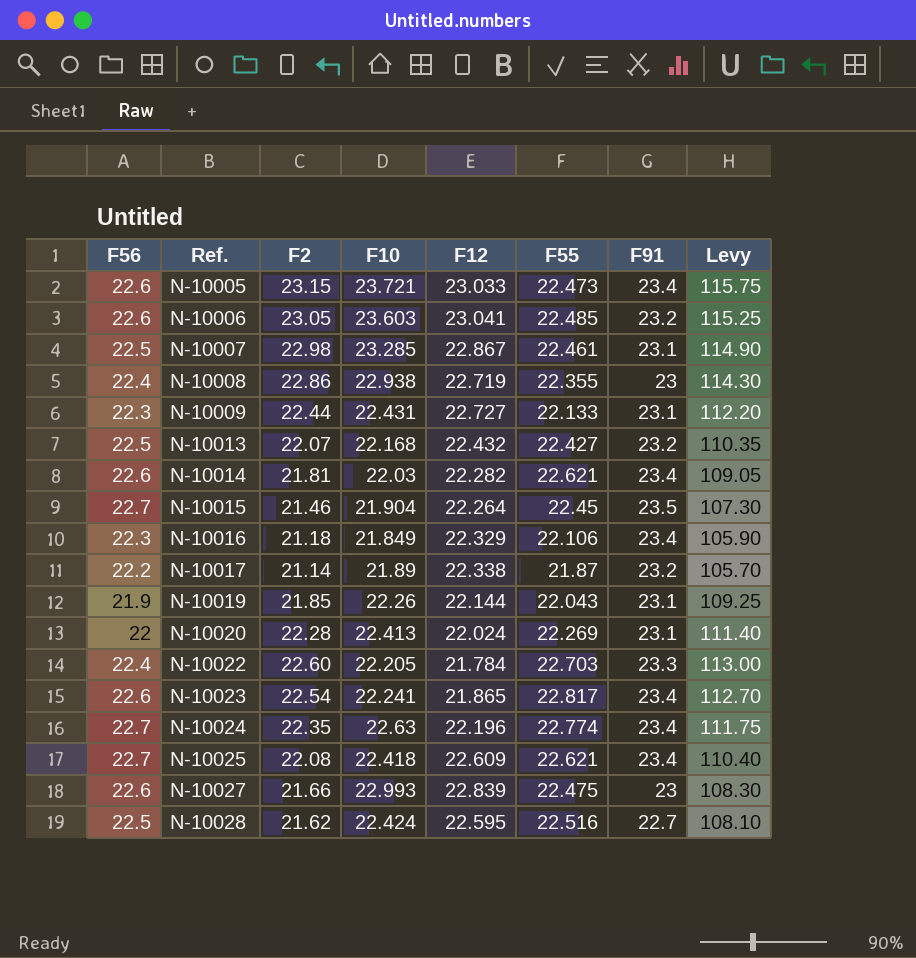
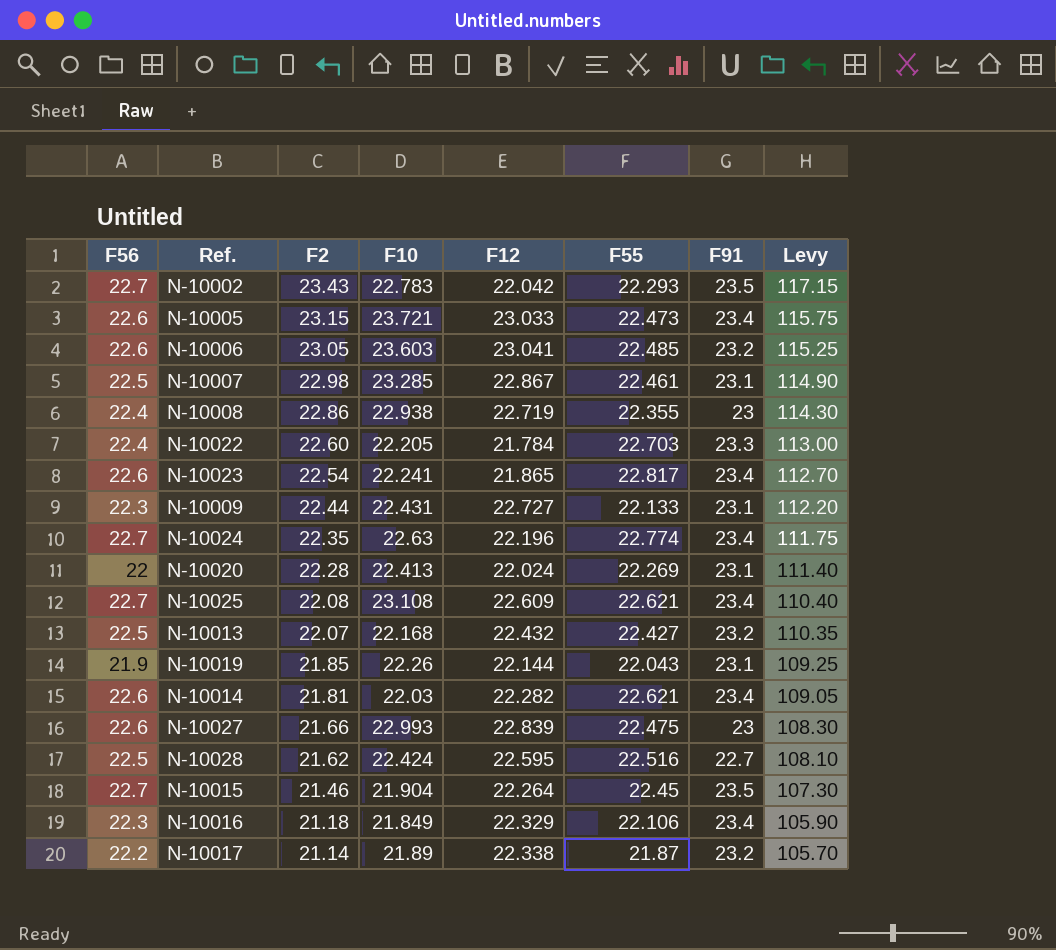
row order: Ref. ascending -> F2 descending
row N-10002: none -> 22.7 | 23.43 | 22.783 | 22.042 | 22.293 | 23.5 | 117.15
N-10025 | F10: 22.418 -> 23.108

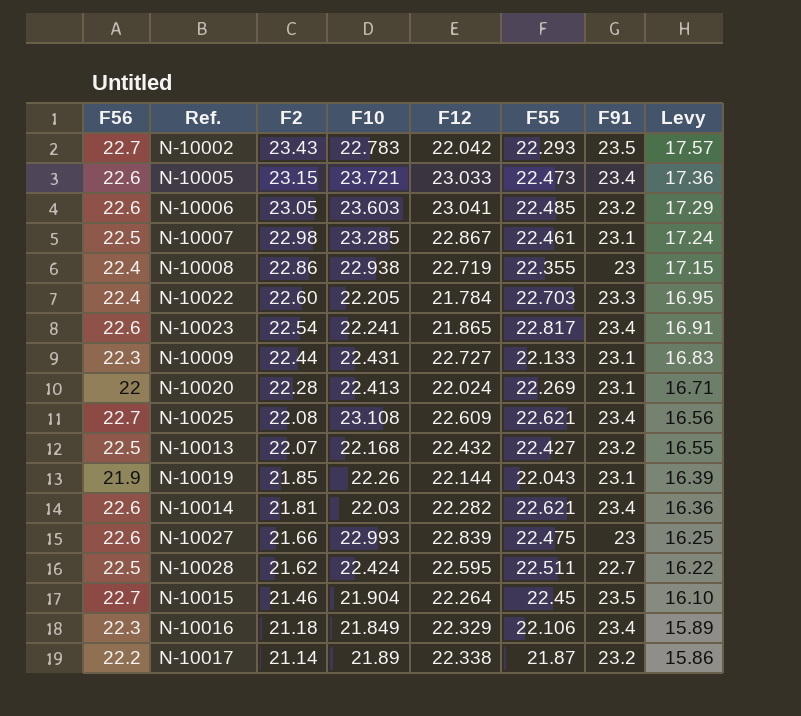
column Levy | formula: [F2] * 5 -> [F2] * 0.75
row N-10024: 22.7 | 22.35 | 22.63 | 22.196 | 22.774 | 23.4 | 111.75 -> none
N-10028 | F55: 22.516 -> 22.511

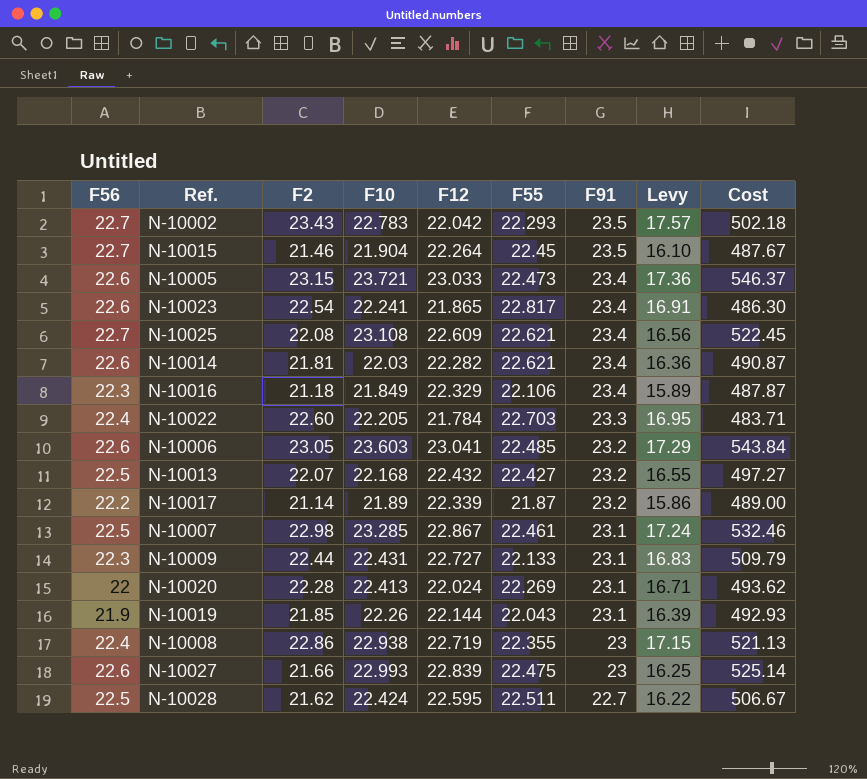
row order: F2 descending -> F91 descending
column Cost | formula: none -> [F10] * [F12]
N-10017 | F12: 22.338 -> 22.339

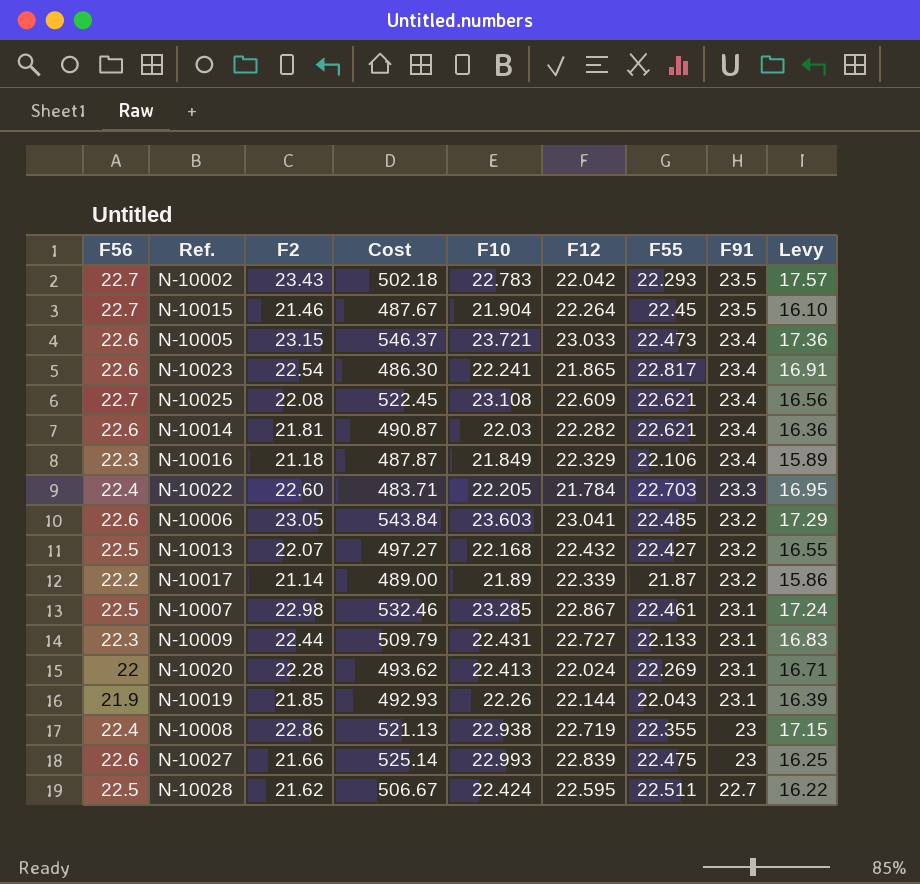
column Cost | position: 9 -> 4

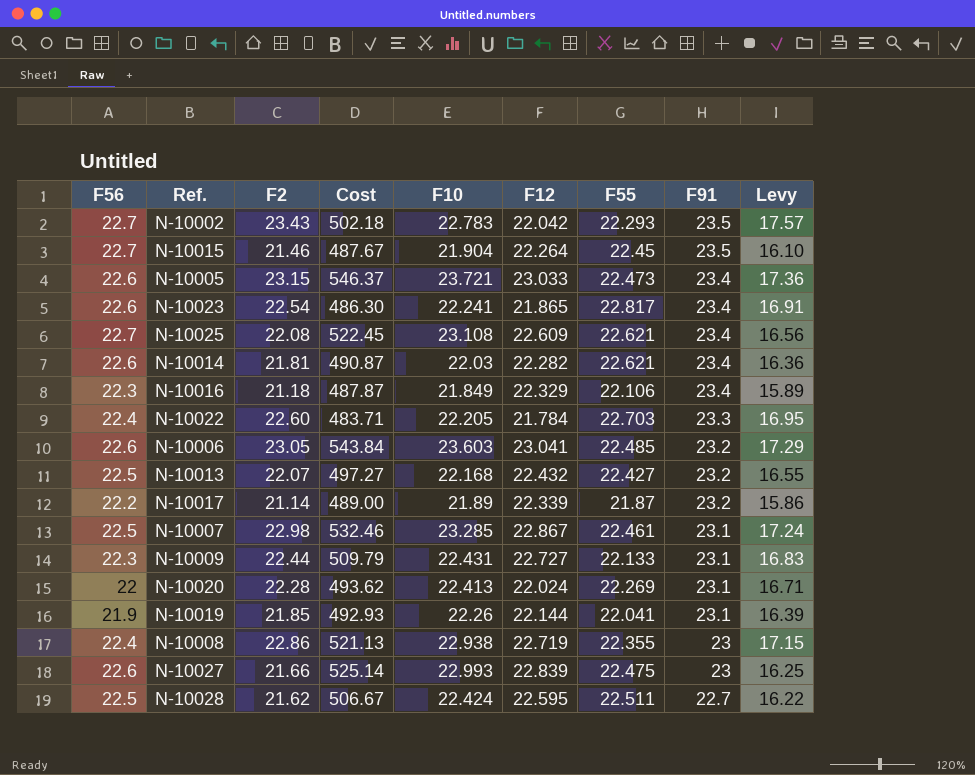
N-10019 | F55: 22.043 -> 22.041

